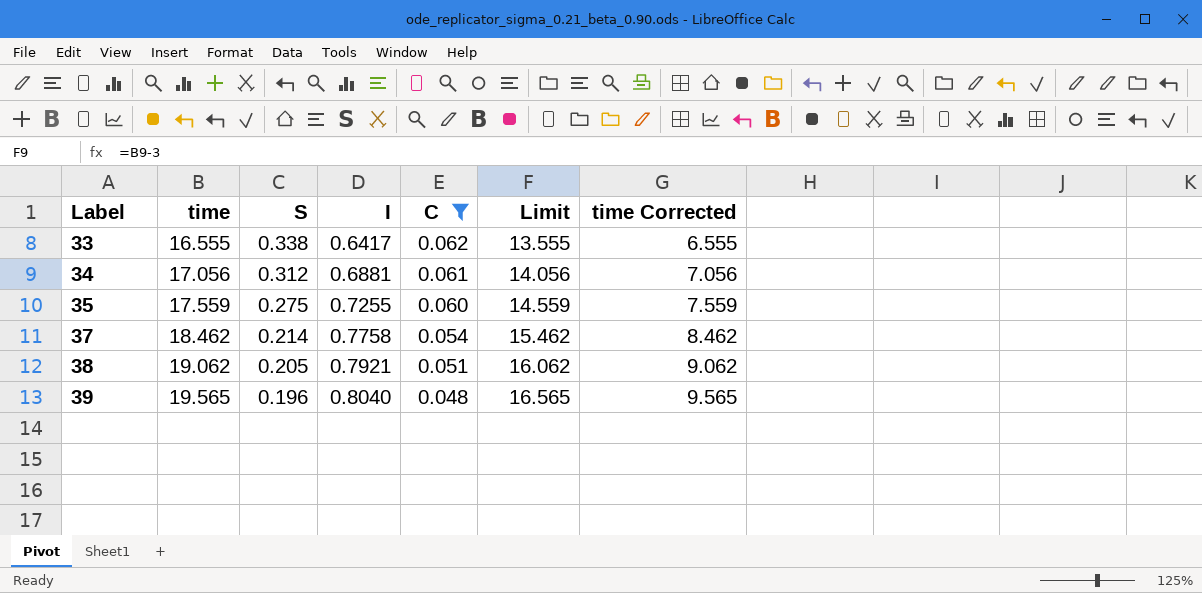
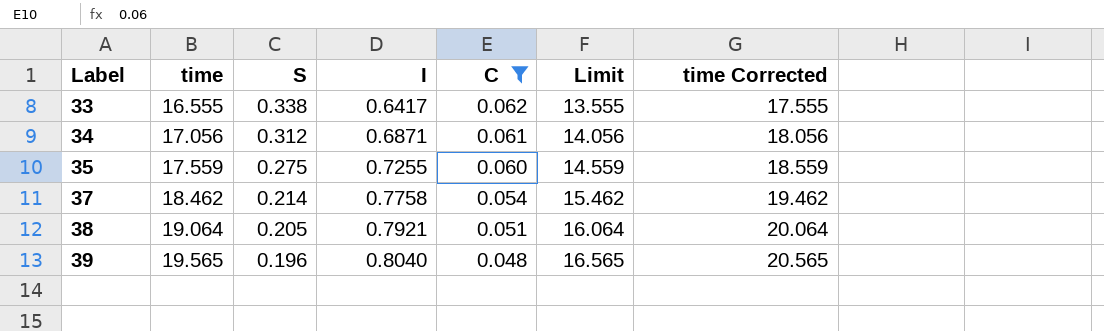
column time Corrected | formula: [time] - 10 -> [time] + 1
34 | I: 0.6881 -> 0.6871
38 | time: 19.062 -> 19.064
38 | Limit: 16.062 -> 16.064

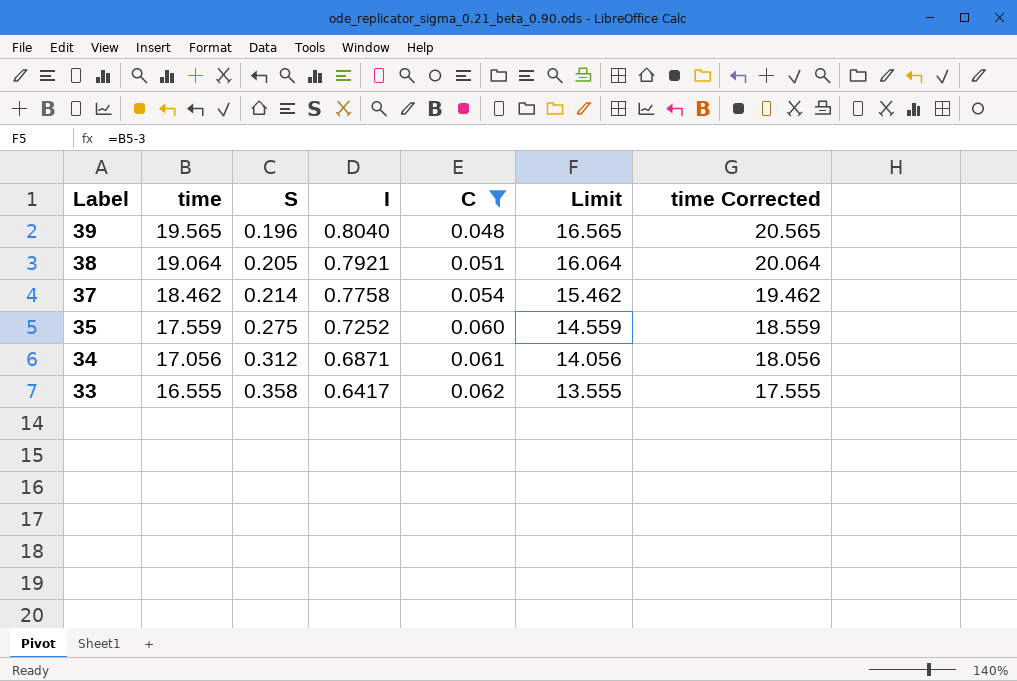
row order: Label ascending -> Label descending
35 | I: 0.7255 -> 0.7252
33 | S: 0.338 -> 0.358

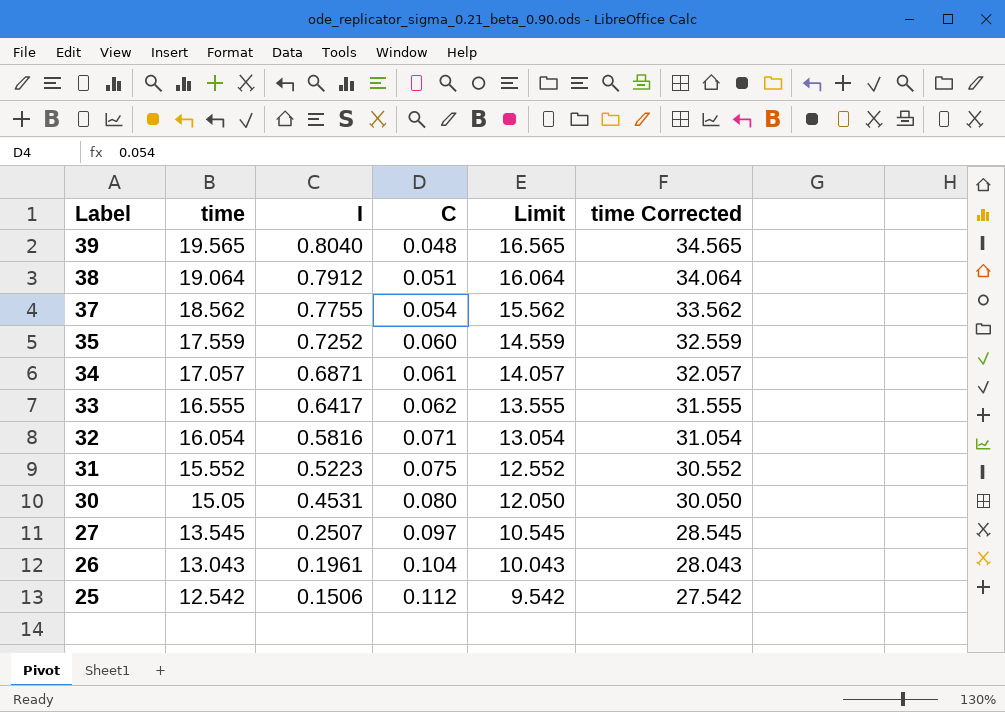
filter: C <= 0.062 -> none
column S | position: 3 -> none
column time Corrected | formula: [time] + 1 -> [time] + 15
38 | I: 0.7921 -> 0.7912
37 | time: 18.462 -> 18.562
37 | I: 0.7758 -> 0.7755
37 | Limit: 15.462 -> 15.562
34 | time: 17.056 -> 17.057
34 | Limit: 14.056 -> 14.057

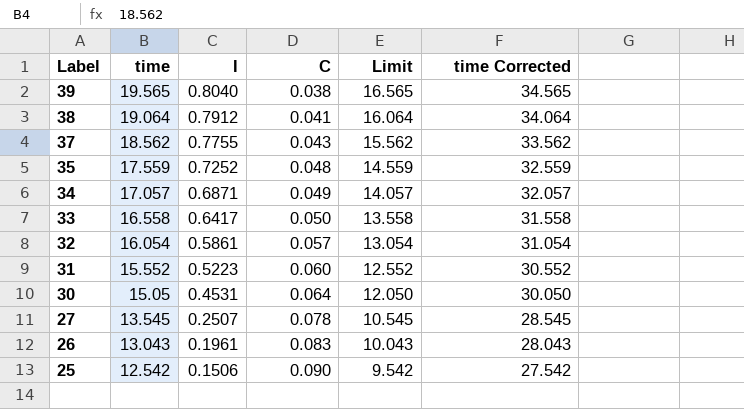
39 | C: 0.048 -> 0.038
38 | C: 0.051 -> 0.041
37 | C: 0.054 -> 0.043
35 | C: 0.060 -> 0.048
34 | C: 0.061 -> 0.049
33 | time: 16.555 -> 16.558
33 | C: 0.062 -> 0.050
33 | Limit: 13.555 -> 13.558
33 | time Corrected: 31.555 -> 31.558
32 | I: 0.5816 -> 0.5861
32 | C: 0.071 -> 0.057
31 | C: 0.075 -> 0.060
30 | C: 0.080 -> 0.064
27 | C: 0.097 -> 0.078
26 | C: 0.104 -> 0.083
25 | C: 0.112 -> 0.090

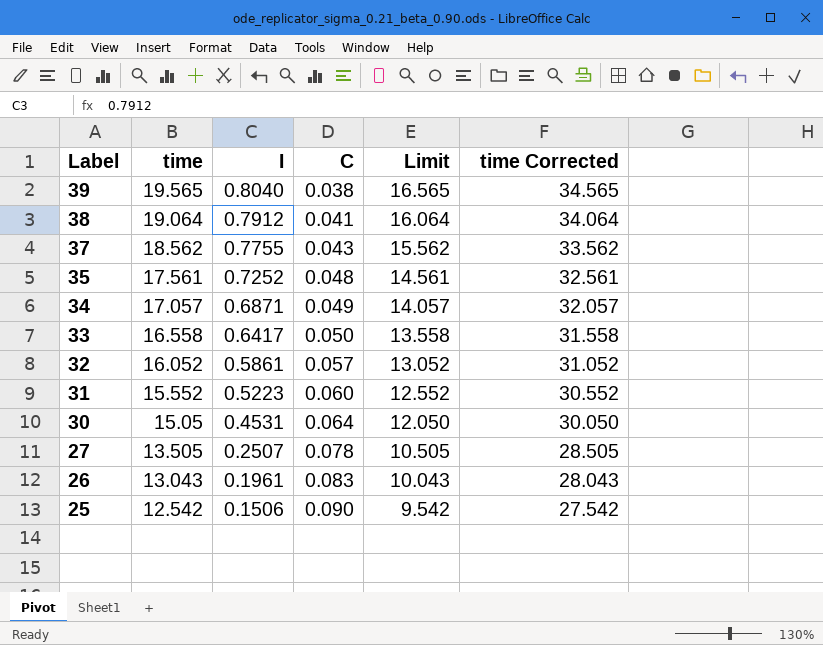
35 | time: 17.559 -> 17.561
35 | Limit: 14.559 -> 14.561
35 | time Corrected: 32.559 -> 32.561
32 | time: 16.054 -> 16.052
32 | Limit: 13.054 -> 13.052
32 | time Corrected: 31.054 -> 31.052
27 | time: 13.545 -> 13.505
27 | Limit: 10.545 -> 10.505
27 | time Corrected: 28.545 -> 28.505

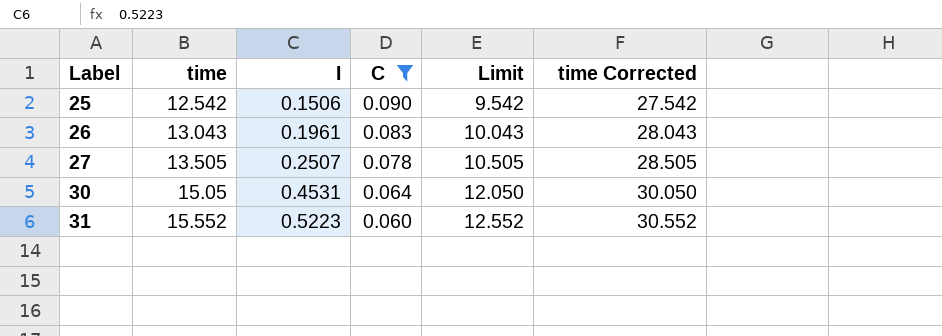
filter: none -> C >= 0.060
row order: Label descending -> Label ascending

